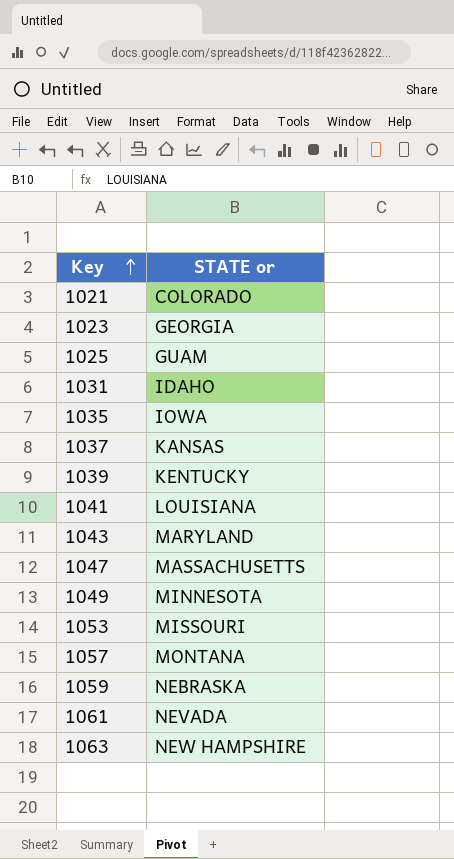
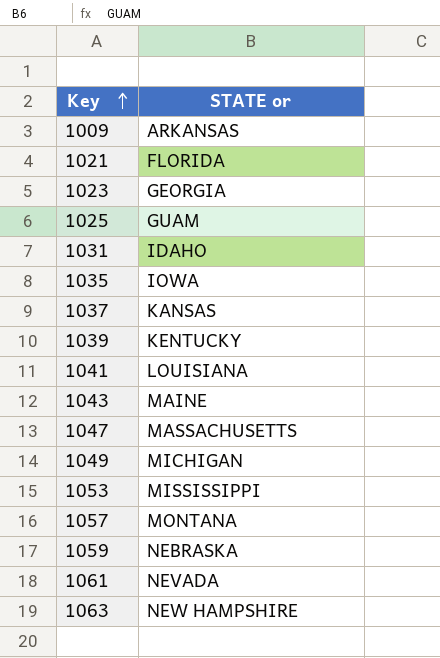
row 1009: none -> ARKANSAS
1021 | STATE or: COLORADO -> FLORIDA
1043 | STATE or: MARYLAND -> MAINE
1049 | STATE or: MINNESOTA -> MICHIGAN
1053 | STATE or: MISSOURI -> MISSISSIPPI

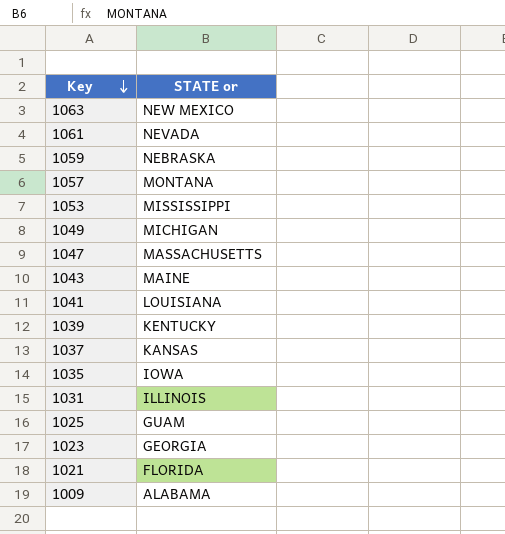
row order: Key ascending -> Key descending
1063 | STATE or: NEW HAMPSHIRE -> NEW MEXICO
1031 | STATE or: IDAHO -> ILLINOIS
1009 | STATE or: ARKANSAS -> ALABAMA

